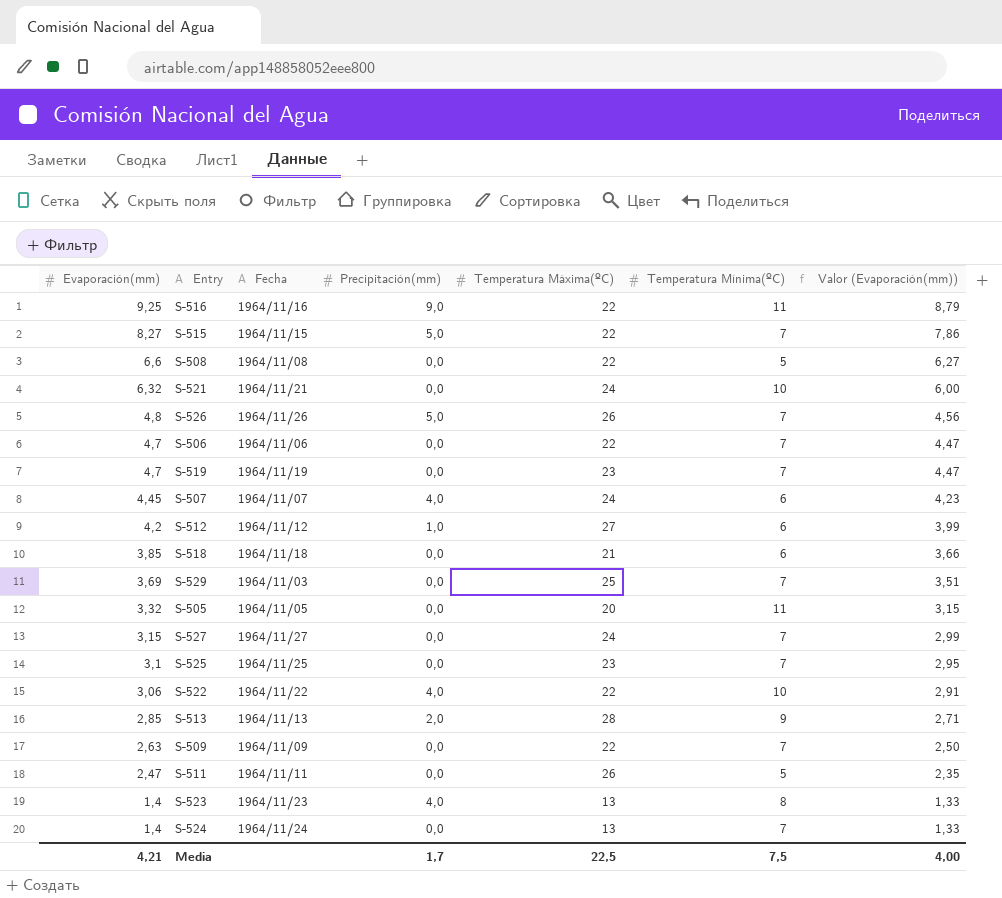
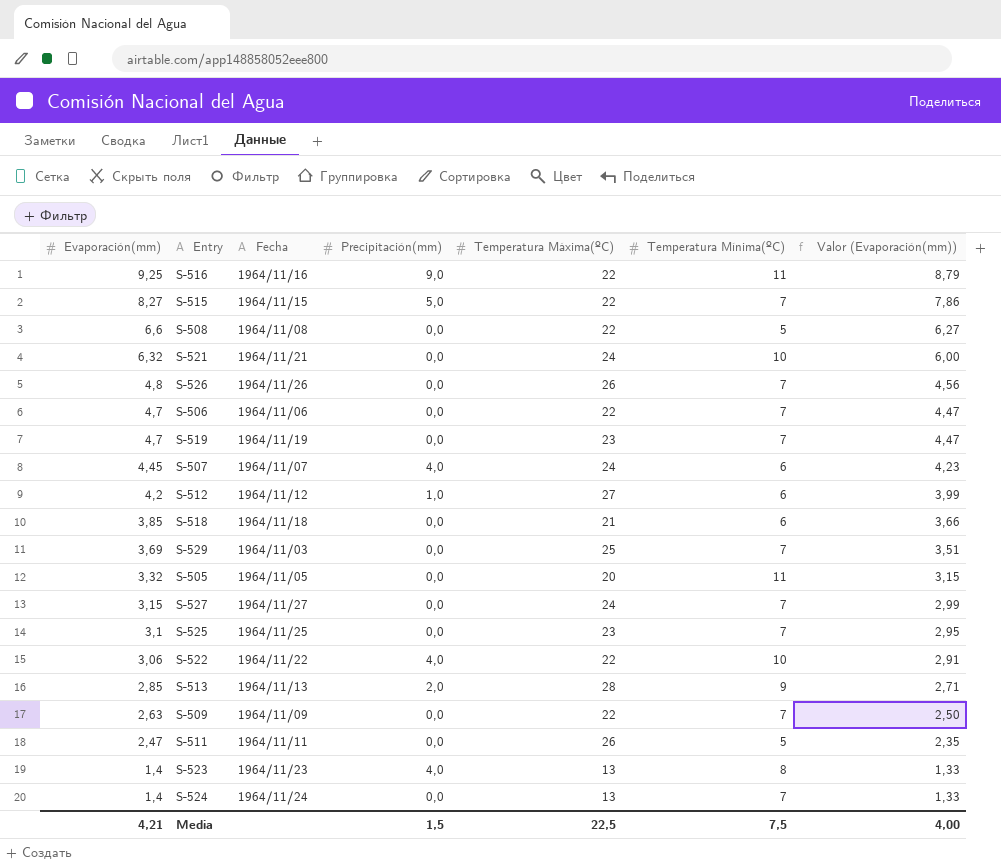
S-526 | Precipitación(mm): 5,0 -> 0,0
Media | Precipitación(mm): 1,7 -> 1,5

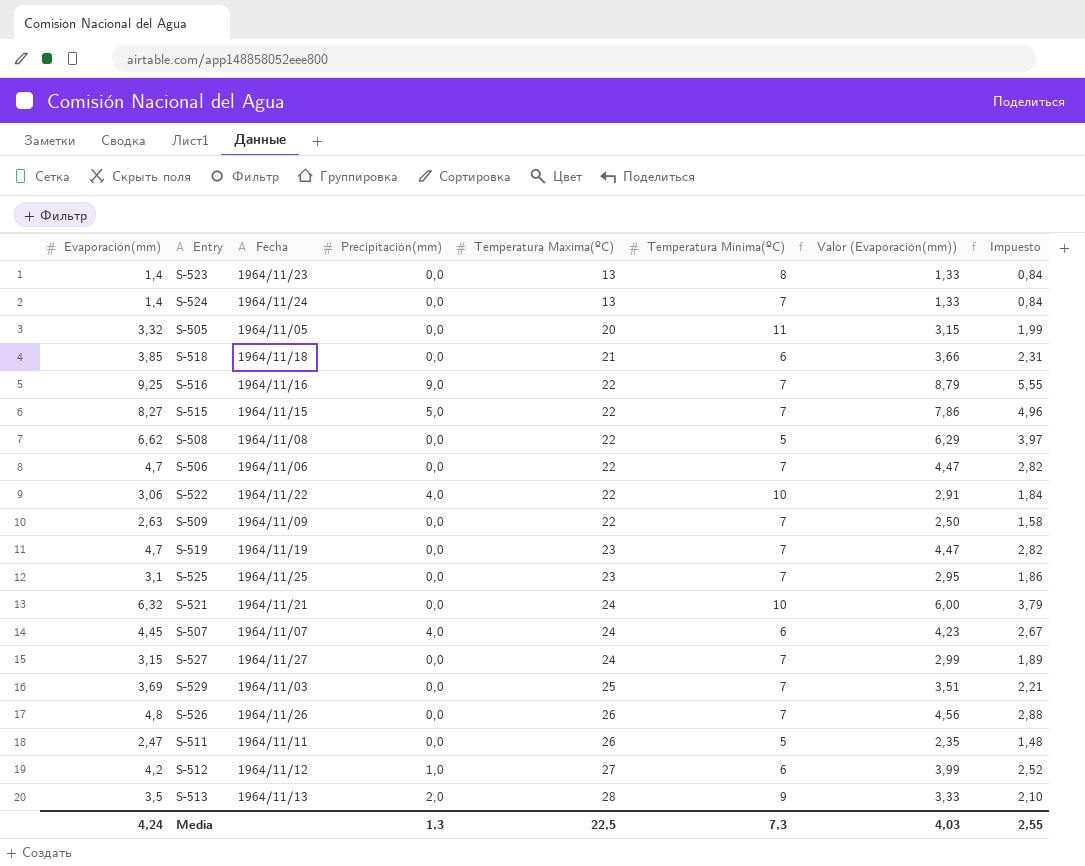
row order: Evaporación(mm) descending -> Temperatura Máxima(ºC) ascending
column Impuesto | formula: none -> [Evaporación(mm)] * 0,6
S-523 | Precipitación(mm): 4,0 -> 0,0
S-516 | Temperatura Mínima(ºC): 11 -> 7
S-508 | Evaporación(mm): 6,6 -> 6,62
S-508 | Valor (Evaporación(mm)): 6,27 -> 6,29
S-513 | Evaporación(mm): 2,85 -> 3,5
S-513 | Valor (Evaporación(mm)): 2,71 -> 3,33
Media | Evaporación(mm): 4,21 -> 4,24
Media | Precipitación(mm): 1,5 -> 1,3
Media | Temperatura Mínima(ºC): 7,5 -> 7,3
Media | Valor (Evaporación(mm)): 4,00 -> 4,03

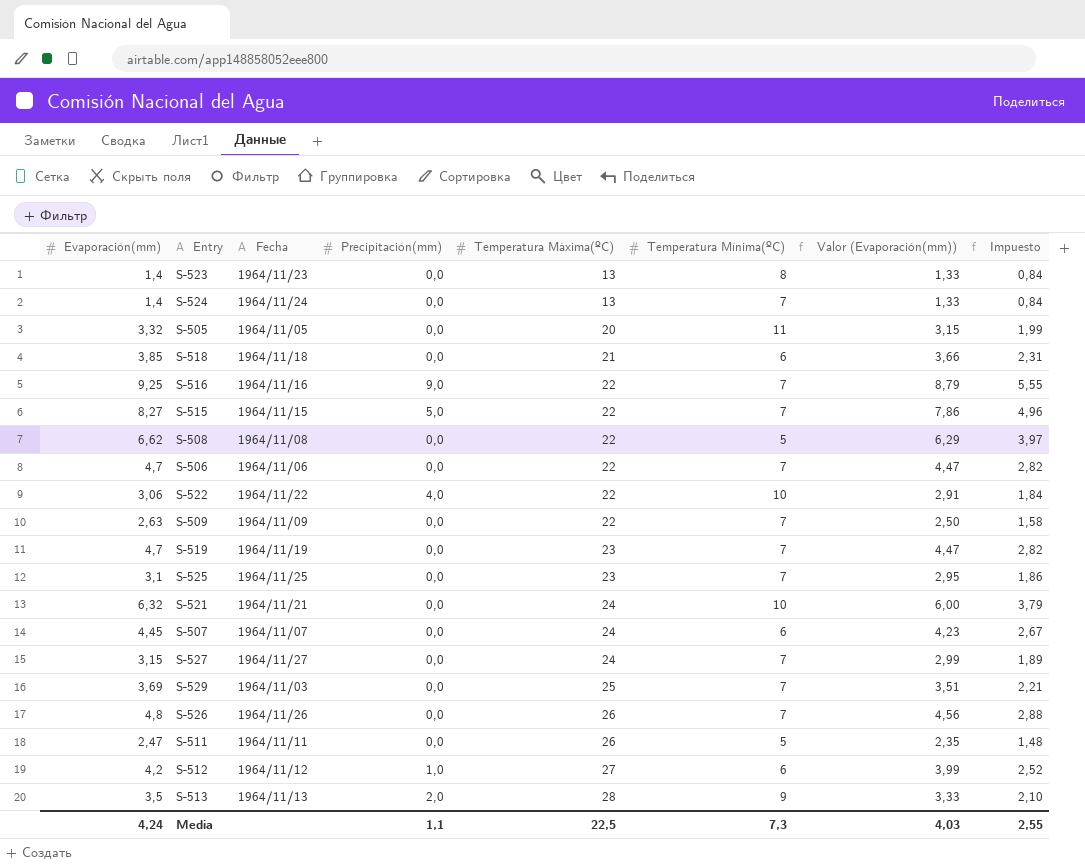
S-507 | Precipitación(mm): 4,0 -> 0,0
Media | Precipitación(mm): 1,3 -> 1,1

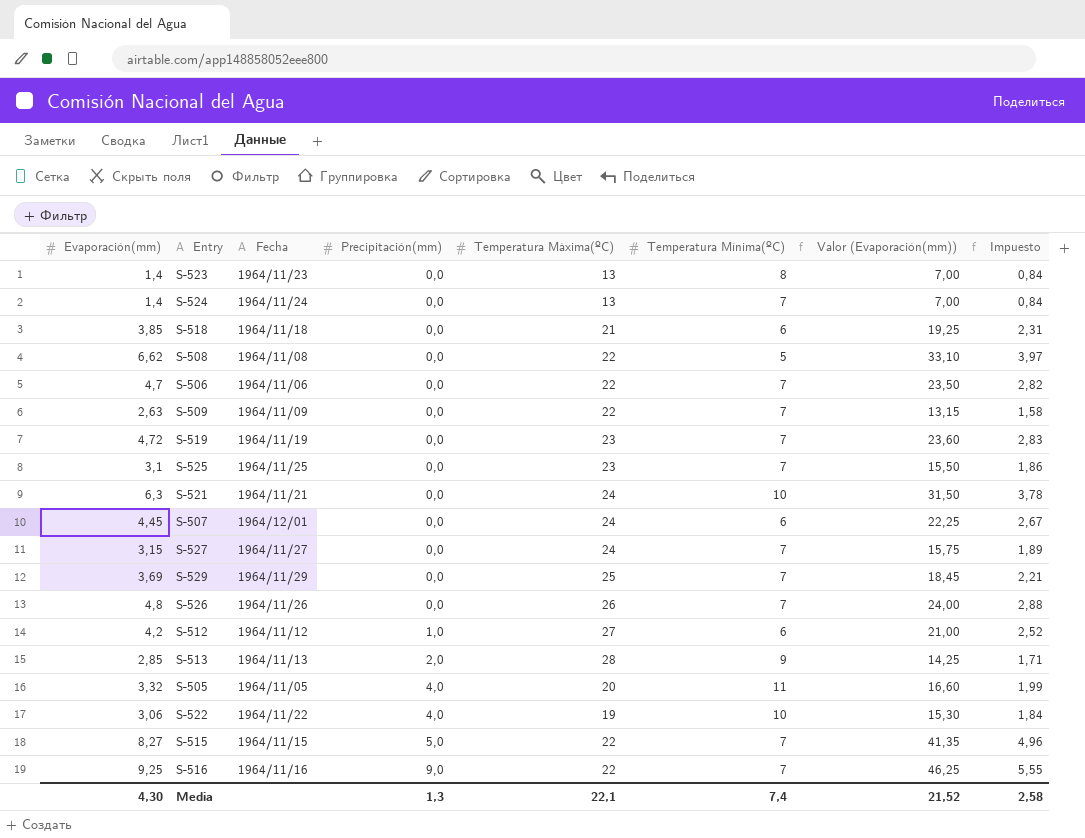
row order: Temperatura Máxima(ºC) ascending -> Precipitación(mm) ascending
column Valor (Evaporación(mm)) | formula: [Evaporación(mm)] * 0,95 -> [Evaporación(mm)] * 5
row S-511: 2,47 | 1964/11/11 | 0,0 | 26 | 5 | 2,35 | 1,48 -> none
S-519 | Evaporación(mm): 4,7 -> 4,72
S-519 | Impuesto: 2,82 -> 2,83
S-521 | Evaporación(mm): 6,32 -> 6,3
S-521 | Impuesto: 3,79 -> 3,78
S-507 | Fecha: 1964/11/07 -> 1964/12/01
S-529 | Fecha: 1964/11/03 -> 1964/11/29
S-513 | Evaporación(mm): 3,5 -> 2,85
S-513 | Impuesto: 2,10 -> 1,71
S-505 | Precipitación(mm): 0,0 -> 4,0
S-522 | Temperatura Máxima(ºC): 22 -> 19
Media | Evaporación(mm): 4,24 -> 4,30
Media | Precipitación(mm): 1,1 -> 1,3
Media | Temperatura Máxima(ºC): 22,5 -> 22,1
Media | Temperatura Mínima(ºC): 7,3 -> 7,4
Media | Valor (Evaporación(mm)): 4,03 -> 21,52
Media | Impuesto: 2,55 -> 2,58

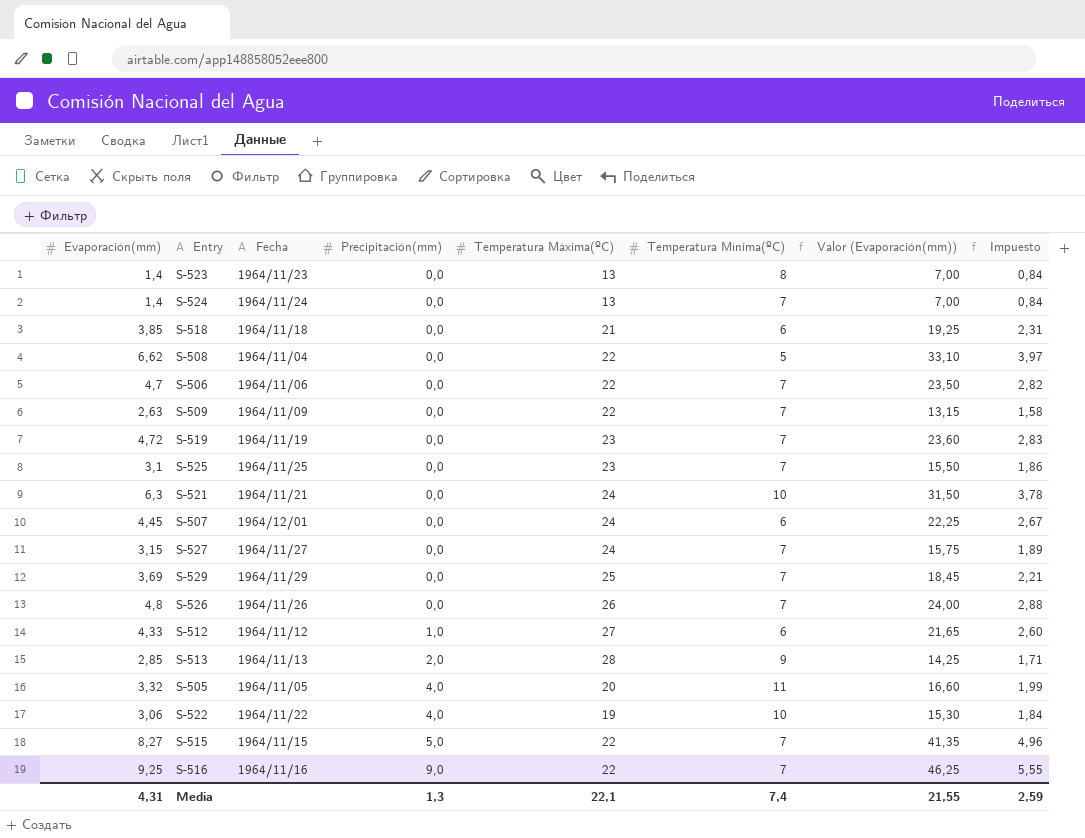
S-508 | Fecha: 1964/11/08 -> 1964/11/04
S-512 | Evaporación(mm): 4,2 -> 4,33
S-512 | Valor (Evaporación(mm)): 21,00 -> 21,65
S-512 | Impuesto: 2,52 -> 2,60
Media | Evaporación(mm): 4,30 -> 4,31
Media | Valor (Evaporación(mm)): 21,52 -> 21,55
Media | Impuesto: 2,58 -> 2,59

